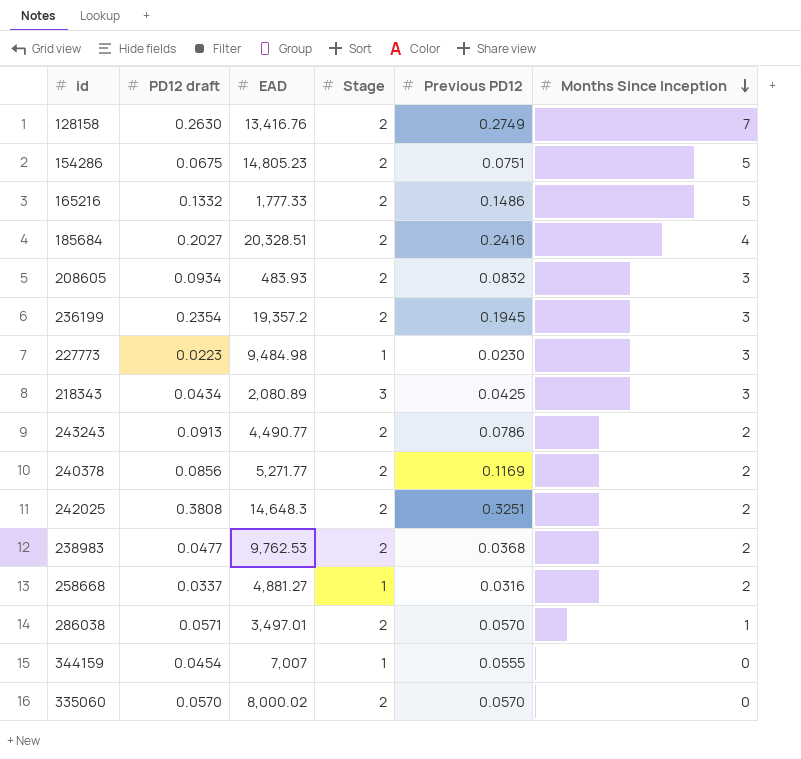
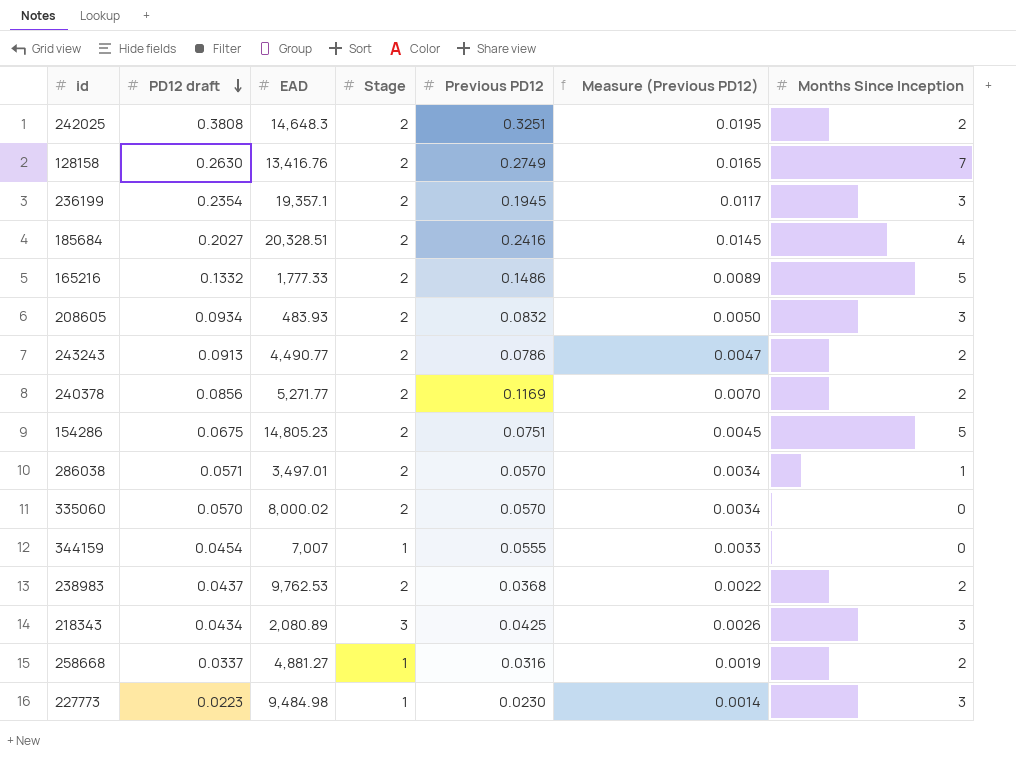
row order: Months Since Inception descending -> PD12 draft descending
column Measure (Previous PD12) | formula: none -> [Previous PD12] * 0.06
236199 | EAD: 19,357.2 -> 19,357.1
238983 | PD12 draft: 0.0477 -> 0.0437

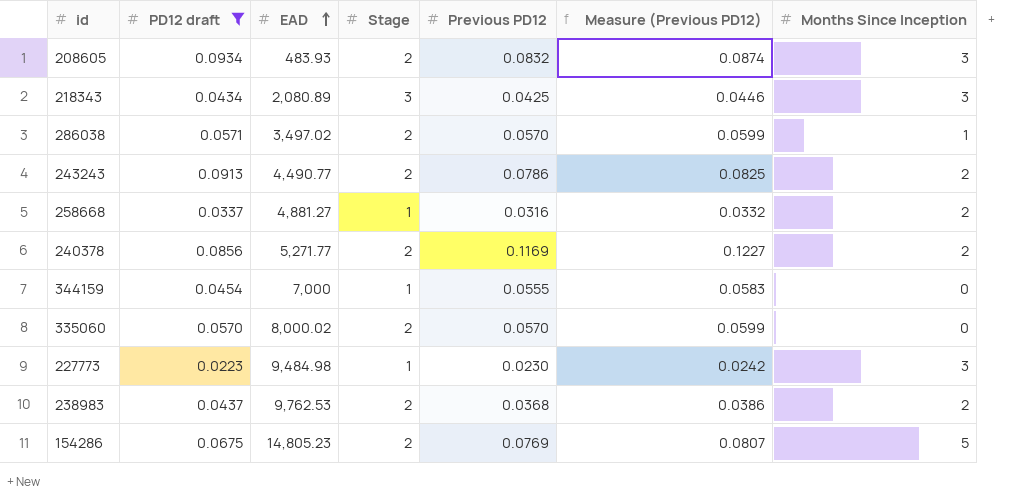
filter: none -> PD12 draft <= 0.0934
row order: PD12 draft descending -> EAD ascending
column Measure (Previous PD12) | formula: [Previous PD12] * 0.06 -> [Previous PD12] * 1.05
286038 | EAD: 3,497.01 -> 3,497.02
344159 | EAD: 7,007 -> 7,000
154286 | Previous PD12: 0.0751 -> 0.0769

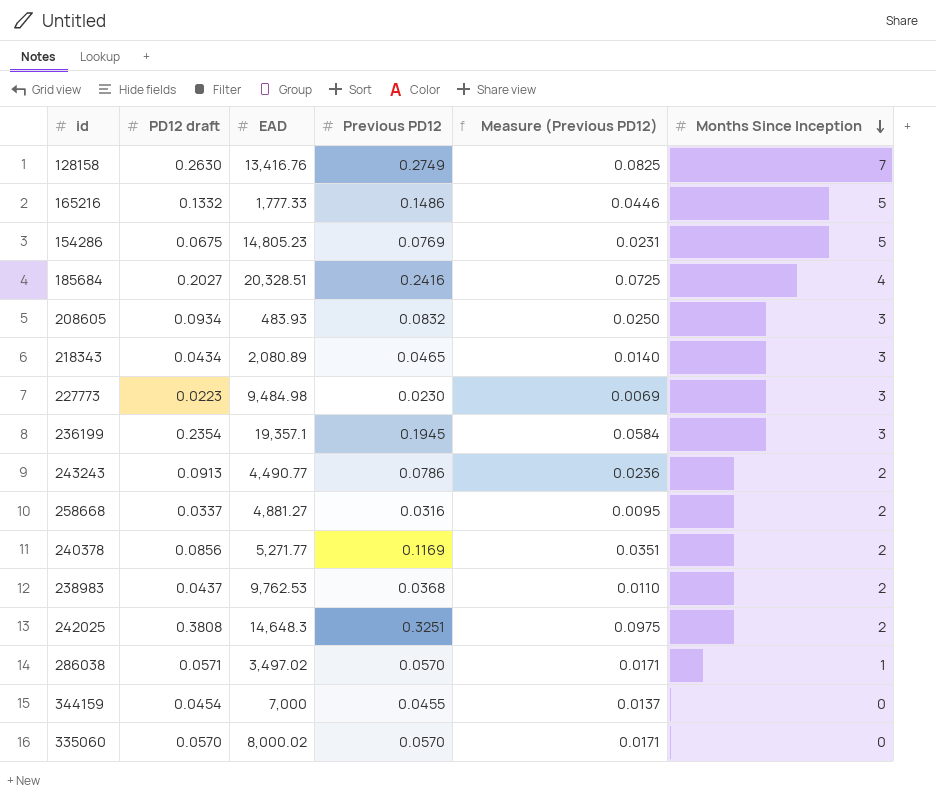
filter: PD12 draft <= 0.0934 -> none
row order: EAD ascending -> Months Since Inception descending
column Stage | position: 4 -> none
column Measure (Previous PD12) | formula: [Previous PD12] * 1.05 -> [Previous PD12] * 0.3
218343 | Previous PD12: 0.0425 -> 0.0465
344159 | Previous PD12: 0.0555 -> 0.0455

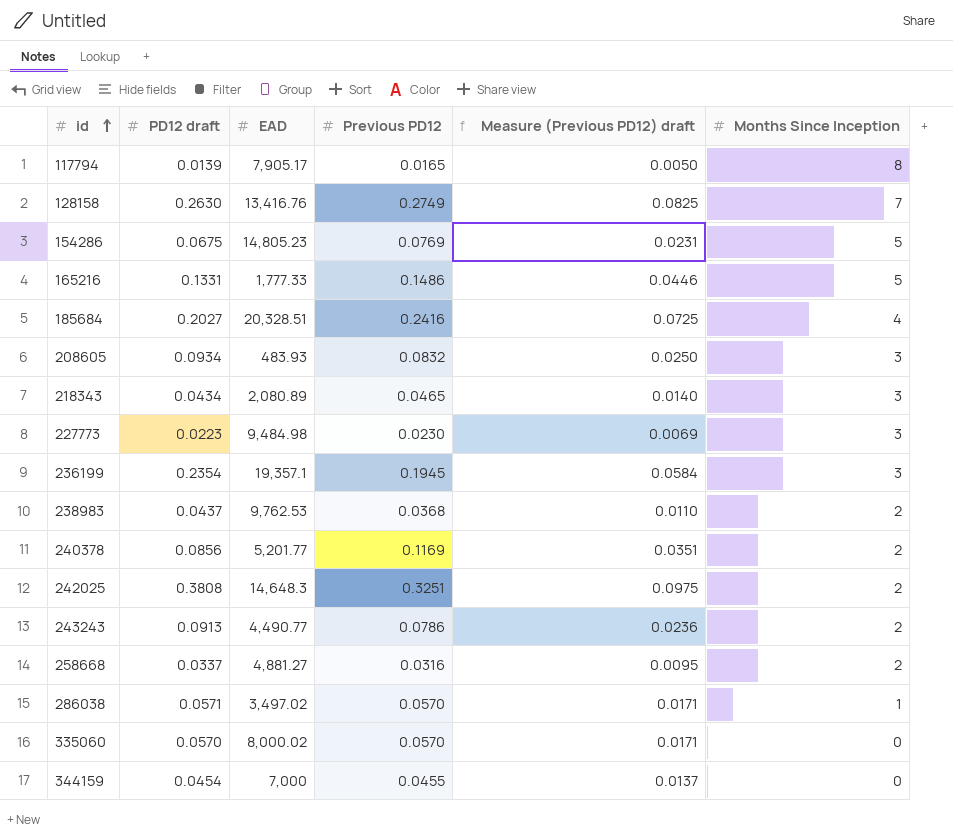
row order: Months Since Inception descending -> id ascending
column name: Measure (Previous PD12) -> Measure (Previous PD12) draft
row 117794: none -> 0.0139 | 7,905.17 | 0.0165 | 0.0050 | 8
165216 | PD12 draft: 0.1332 -> 0.1331
240378 | EAD: 5,271.77 -> 5,201.77

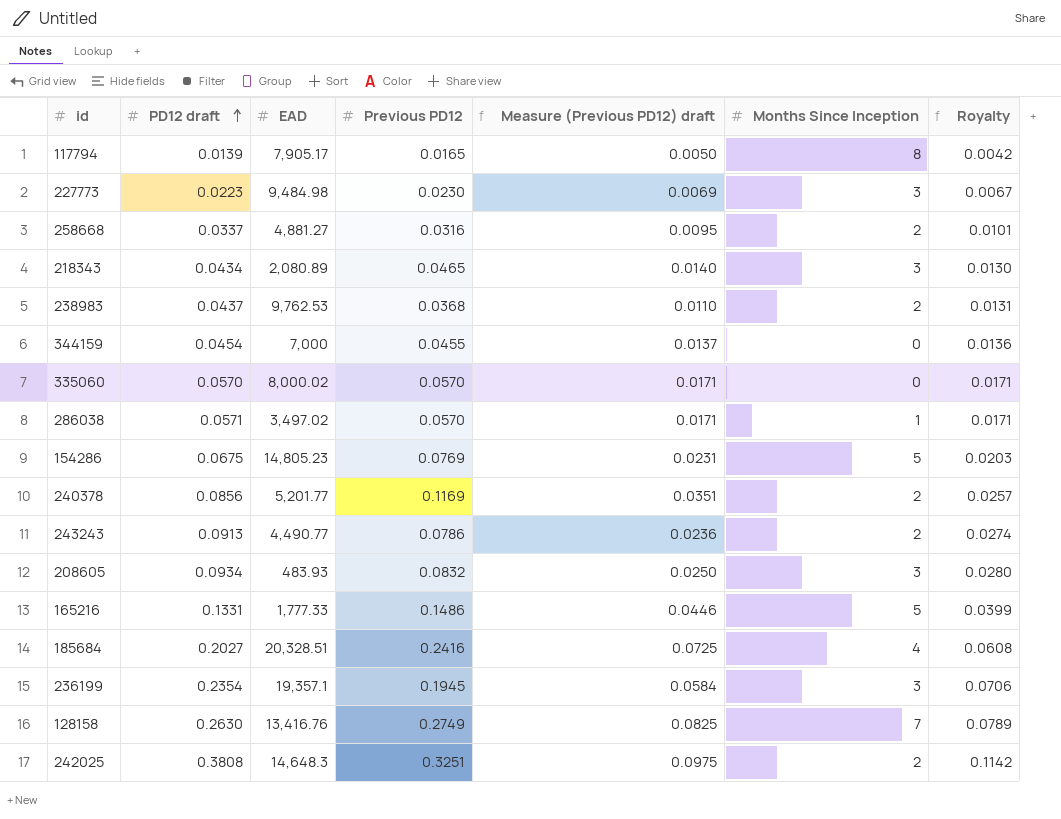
row order: id ascending -> PD12 draft ascending
column Royalty | formula: none -> [PD12 draft] * 0.3

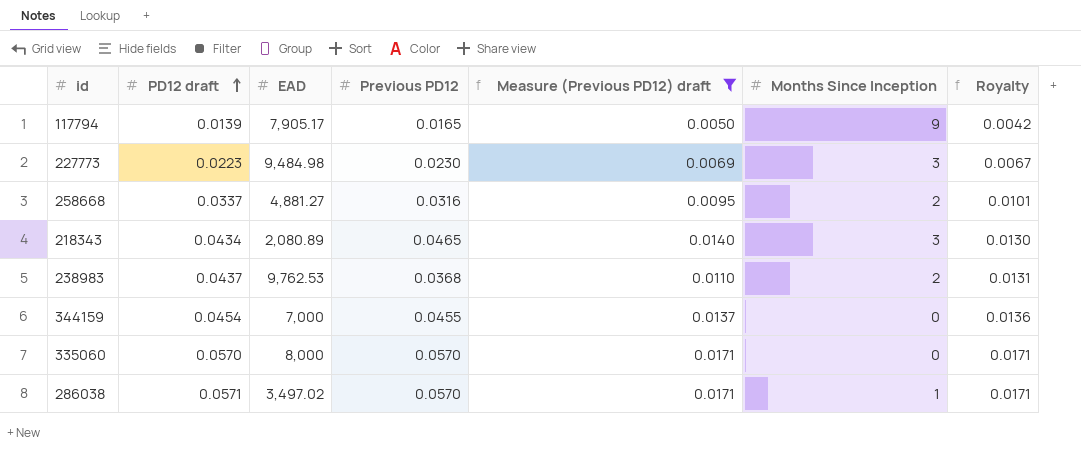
filter: none -> Measure (Previous PD12) draft <= 0.0171
117794 | Months Since Inception: 8 -> 9
335060 | EAD: 8,000.02 -> 8,000

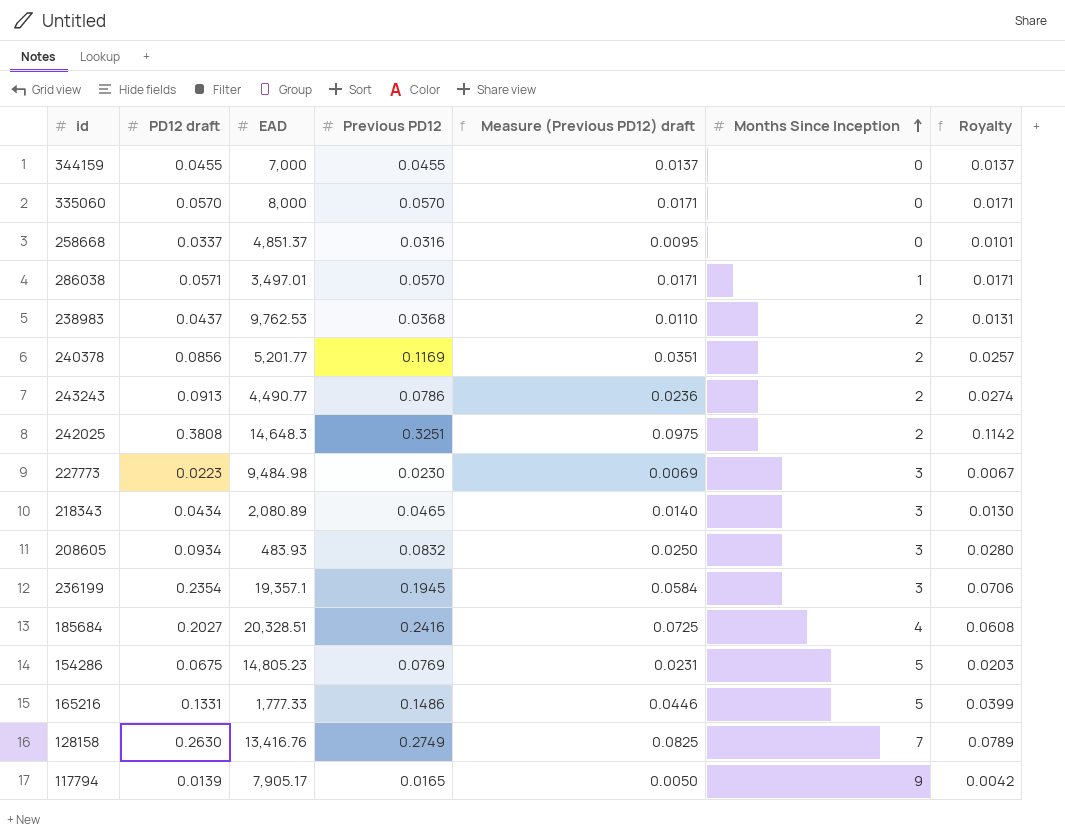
filter: Measure (Previous PD12) draft <= 0.0171 -> none
row order: PD12 draft ascending -> Months Since Inception ascending
344159 | PD12 draft: 0.0454 -> 0.0455
344159 | Royalty: 0.0136 -> 0.0137
258668 | EAD: 4,881.27 -> 4,851.37
258668 | Months Since Inception: 2 -> 0
286038 | EAD: 3,497.02 -> 3,497.01

